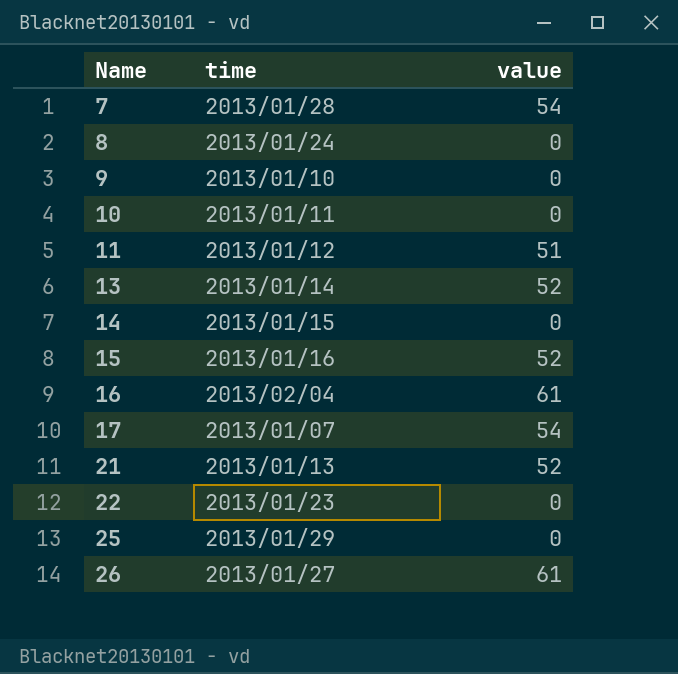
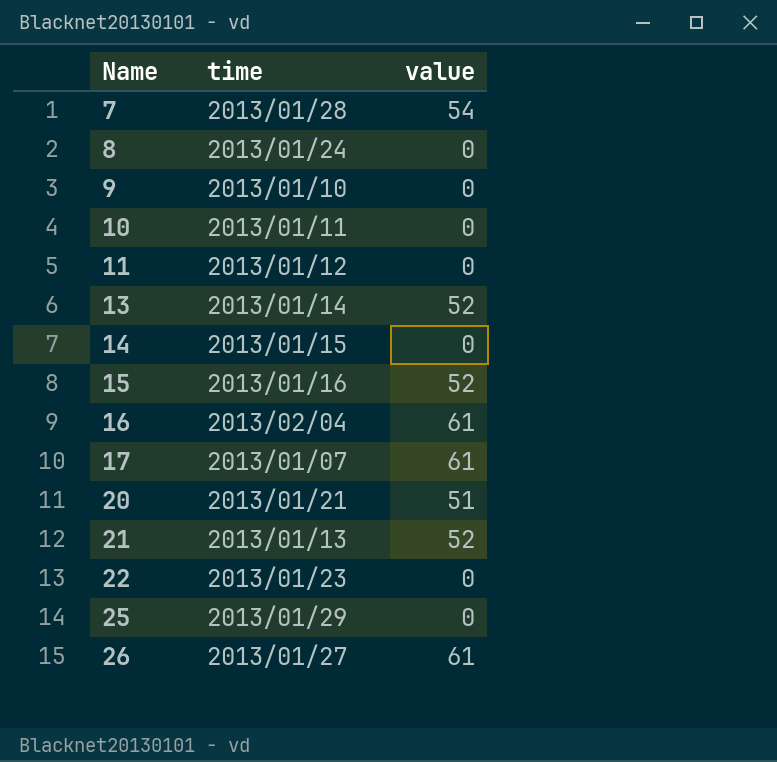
11 | value: 51 -> 0
17 | value: 54 -> 61
row 20: none -> 2013/01/21 | 51

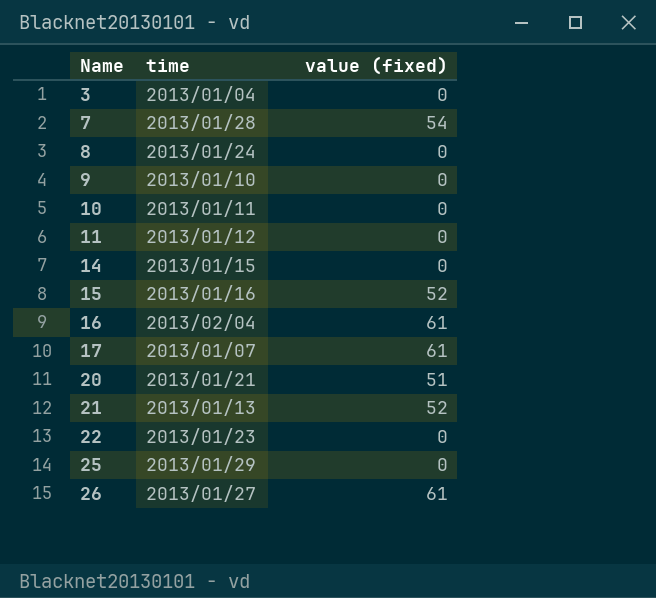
column name: value -> value (fixed)
row 13: 2013/01/14 | 52 -> none
row 3: none -> 2013/01/04 | 0

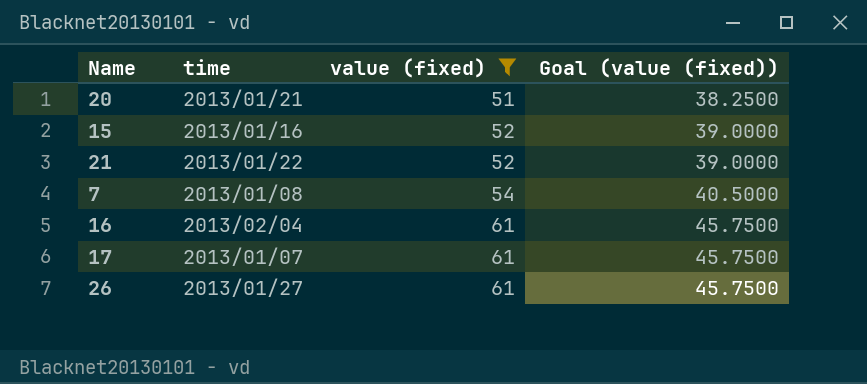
filter: none -> value (fixed) != 0
row order: Name ascending -> value (fixed) ascending
column Goal (value (fixed)) | formula: none -> [value (fixed)] * 0.75
21 | time: 2013/01/13 -> 2013/01/22
7 | time: 2013/01/28 -> 2013/01/08

